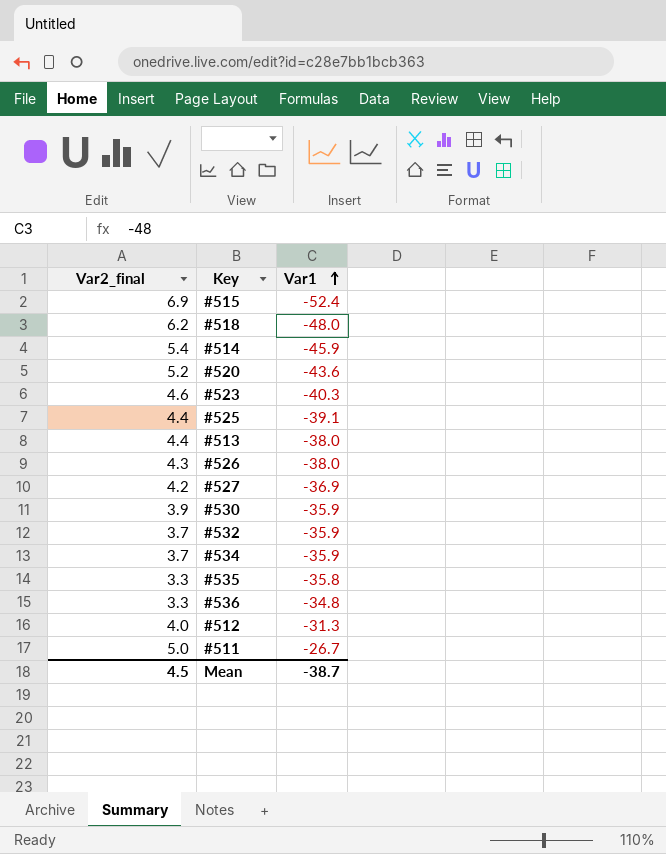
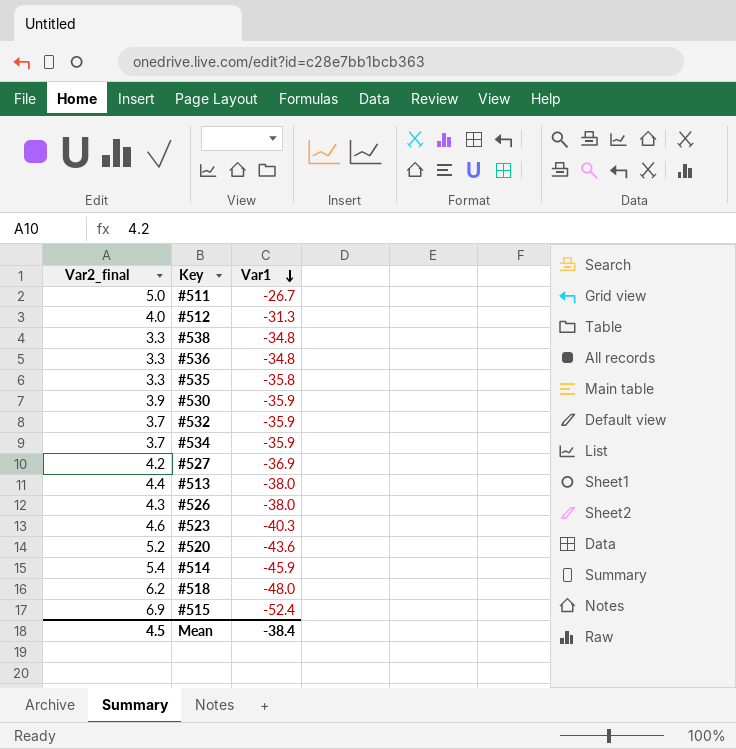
row order: Var1 ascending -> Var1 descending
row #525: 4.4 | -39.1 -> none
row #538: none -> 3.3 | -34.8
Mean | Var1: -38.7 -> -38.4

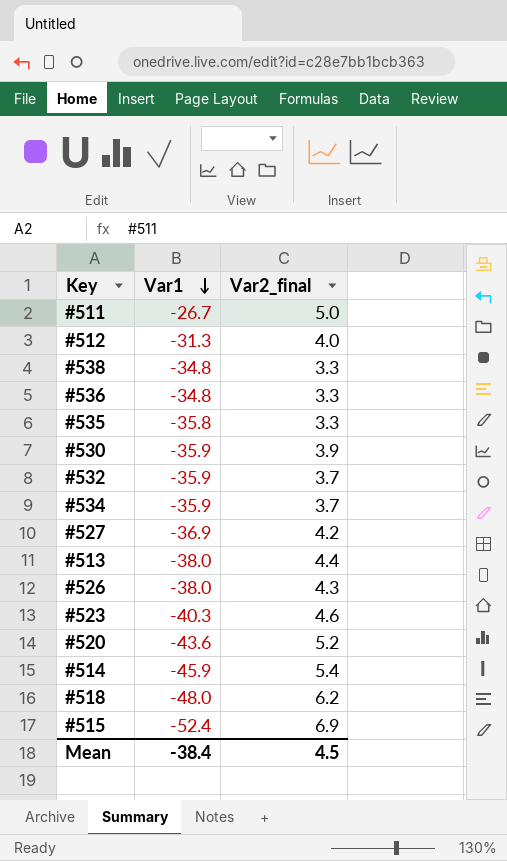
column Var2_final | position: 1 -> 3

